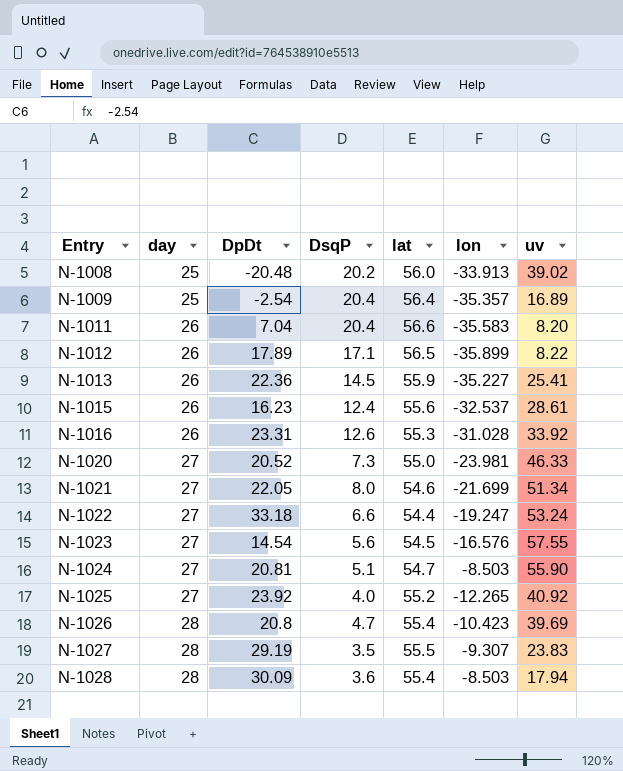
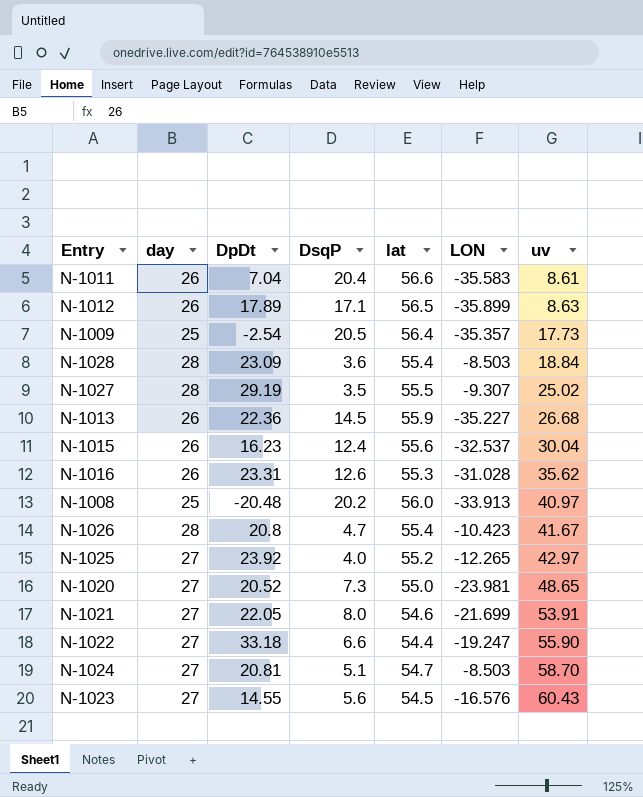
row order: Entry ascending -> uv ascending
column name: lon -> LON
N-1011 | uv: 8.20 -> 8.61
N-1012 | uv: 8.22 -> 8.63
N-1009 | DsqP: 20.4 -> 20.5
N-1009 | uv: 16.89 -> 17.73
N-1028 | DpDt: 30.09 -> 23.09
N-1028 | uv: 17.94 -> 18.84
N-1027 | uv: 23.83 -> 25.02
N-1013 | uv: 25.41 -> 26.68
N-1015 | uv: 28.61 -> 30.04
N-1016 | uv: 33.92 -> 35.62
N-1008 | uv: 39.02 -> 40.97
N-1026 | uv: 39.69 -> 41.67
N-1025 | uv: 40.92 -> 42.97
N-1020 | uv: 46.33 -> 48.65
N-1021 | uv: 51.34 -> 53.91
N-1022 | uv: 53.24 -> 55.90
N-1024 | uv: 55.90 -> 58.70
N-1023 | DpDt: 14.54 -> 14.55
N-1023 | uv: 57.55 -> 60.43

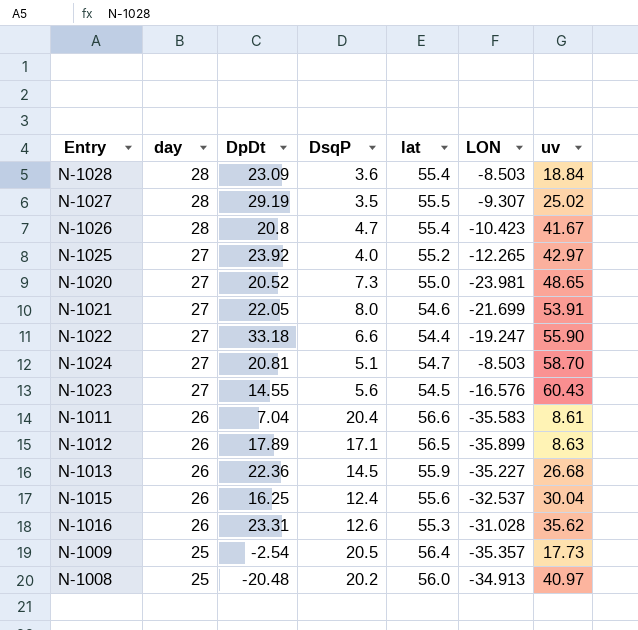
row order: uv ascending -> day descending
N-1015 | DpDt: 16.23 -> 16.25
N-1008 | LON: -33.913 -> -34.913

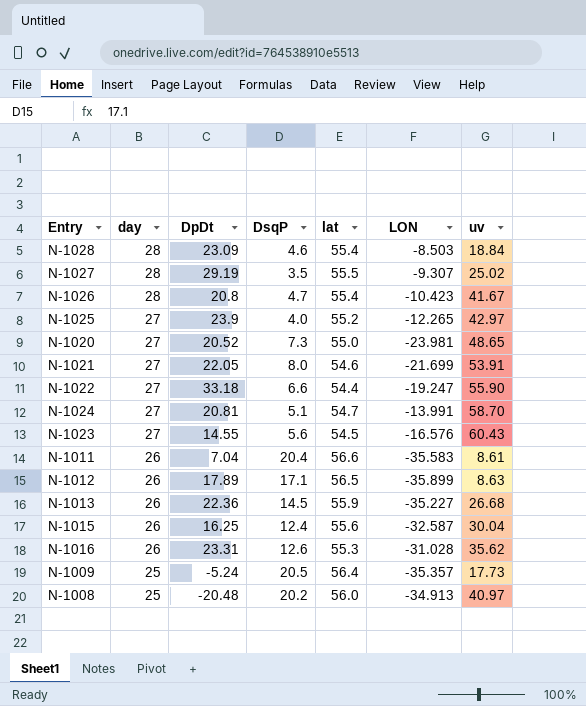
N-1028 | DsqP: 3.6 -> 4.6
N-1025 | DpDt: 23.92 -> 23.9
N-1024 | LON: -8.503 -> -13.991
N-1015 | LON: -32.537 -> -32.587
N-1009 | DpDt: -2.54 -> -5.24

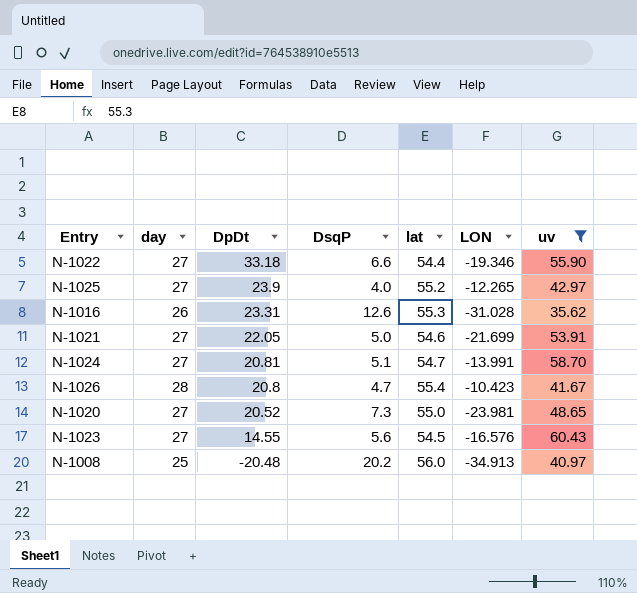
filter: none -> uv >= 35.62
row order: day descending -> DpDt descending
N-1022 | LON: -19.247 -> -19.346
N-1021 | DsqP: 8.0 -> 5.0

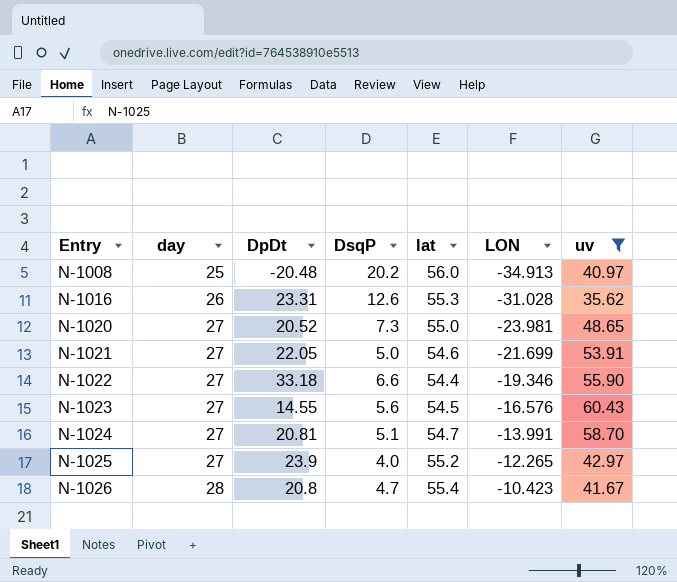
row order: DpDt descending -> Entry ascending

